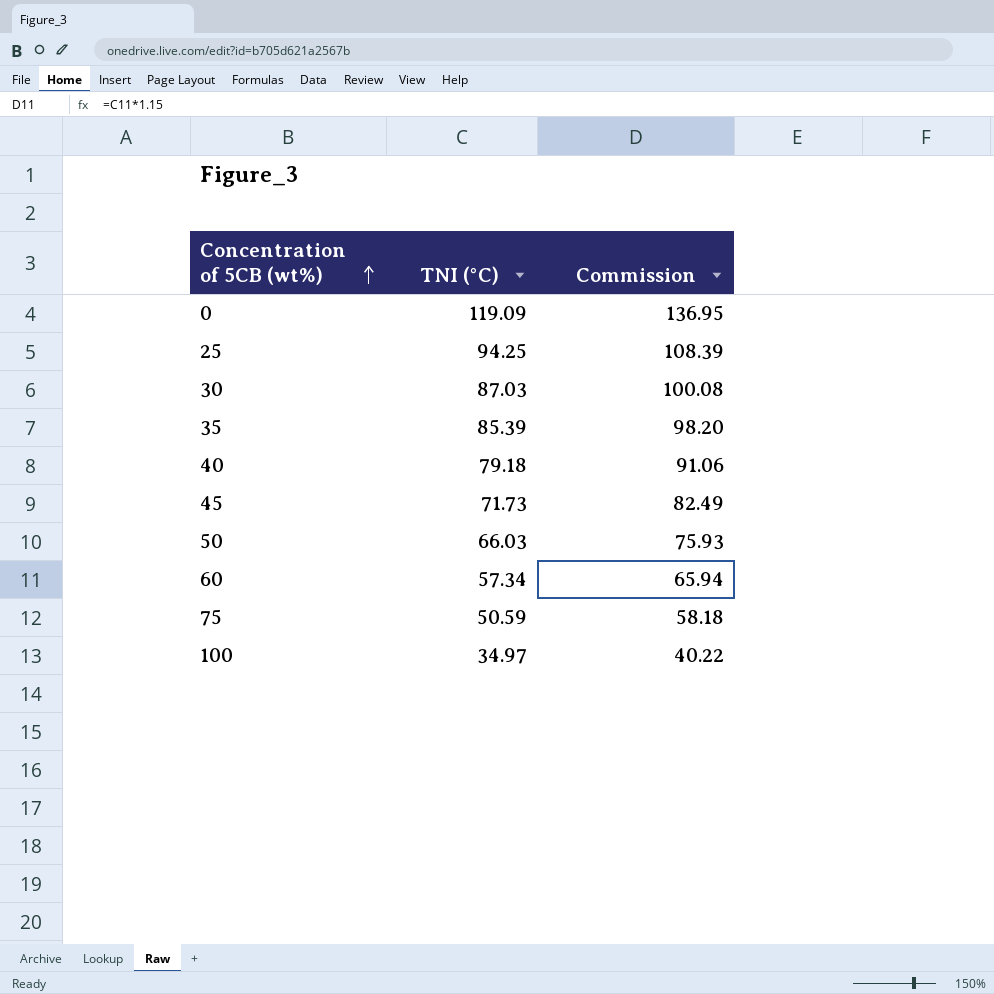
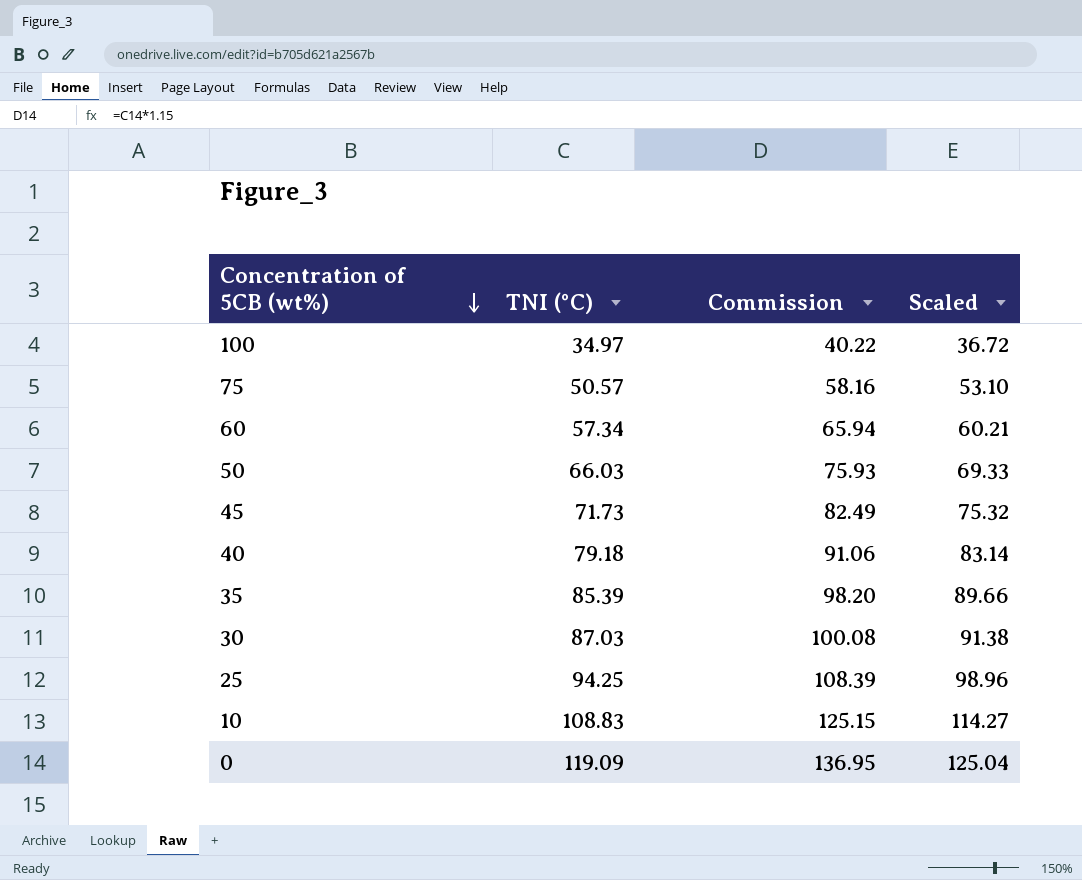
row order: Concentration of 5CB (wt%) ascending -> Concentration of 5CB (wt%) descending
column Scaled | formula: none -> [TNI (°C)] * 1.05
75 | TNI (°C): 50.59 -> 50.57
75 | Commission: 58.18 -> 58.16
row 10: none -> 108.83 | 125.15 | 114.27

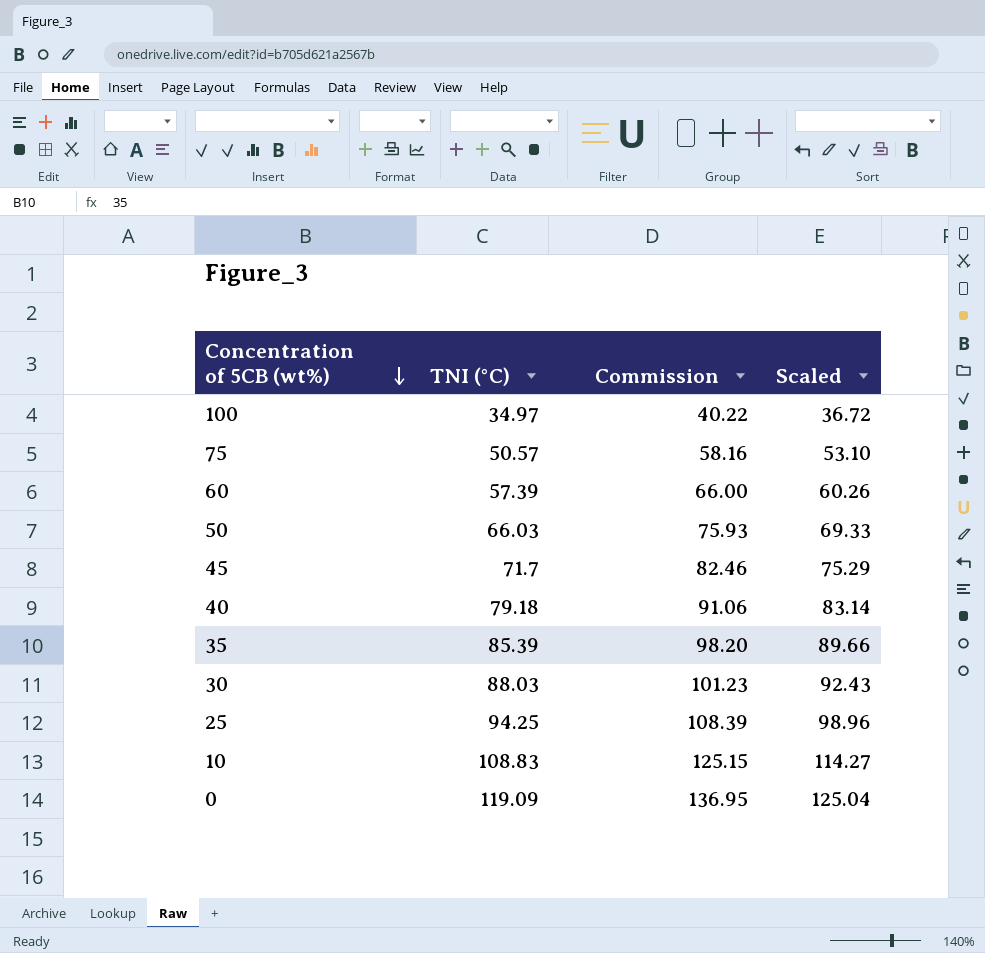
60 | TNI (°C): 57.34 -> 57.39
60 | Commission: 65.94 -> 66.00
60 | Scaled: 60.21 -> 60.26
45 | TNI (°C): 71.73 -> 71.7
45 | Commission: 82.49 -> 82.46
45 | Scaled: 75.32 -> 75.29
30 | TNI (°C): 87.03 -> 88.03
30 | Commission: 100.08 -> 101.23
30 | Scaled: 91.38 -> 92.43

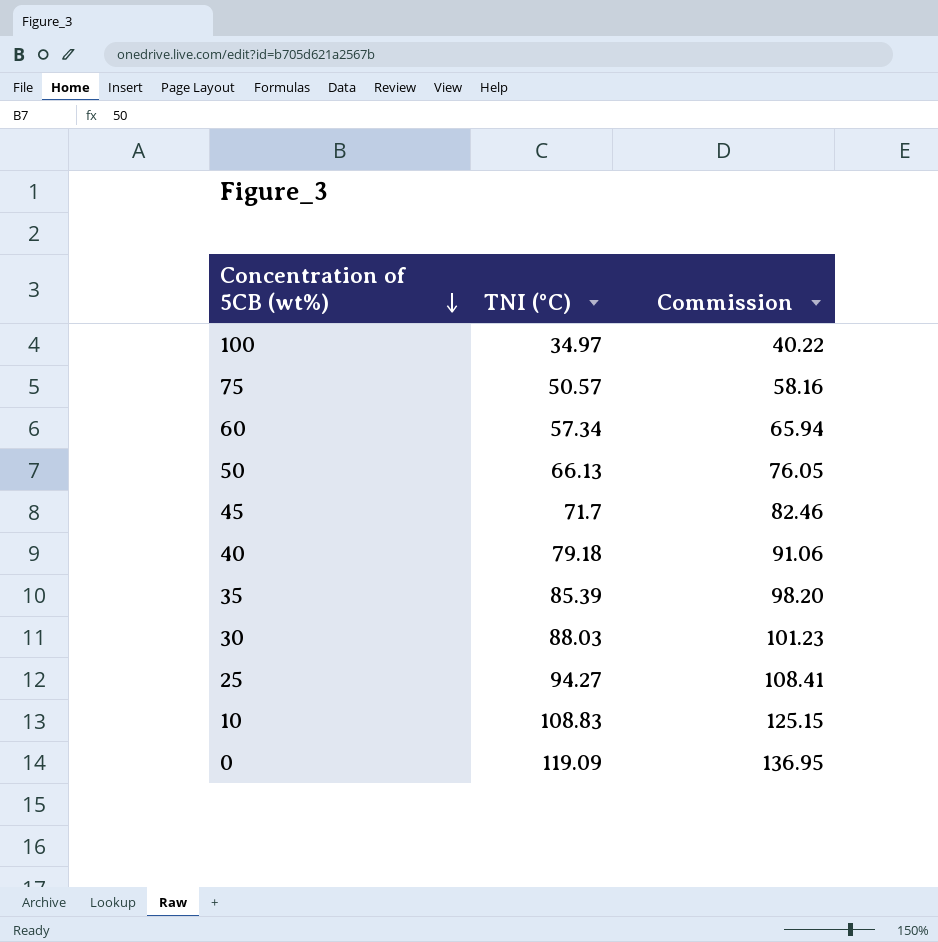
column Scaled | formula: [TNI (°C)] * 1.05 -> none
60 | TNI (°C): 57.39 -> 57.34
60 | Commission: 66.00 -> 65.94
50 | TNI (°C): 66.03 -> 66.13
50 | Commission: 75.93 -> 76.05
25 | TNI (°C): 94.25 -> 94.27
25 | Commission: 108.39 -> 108.41

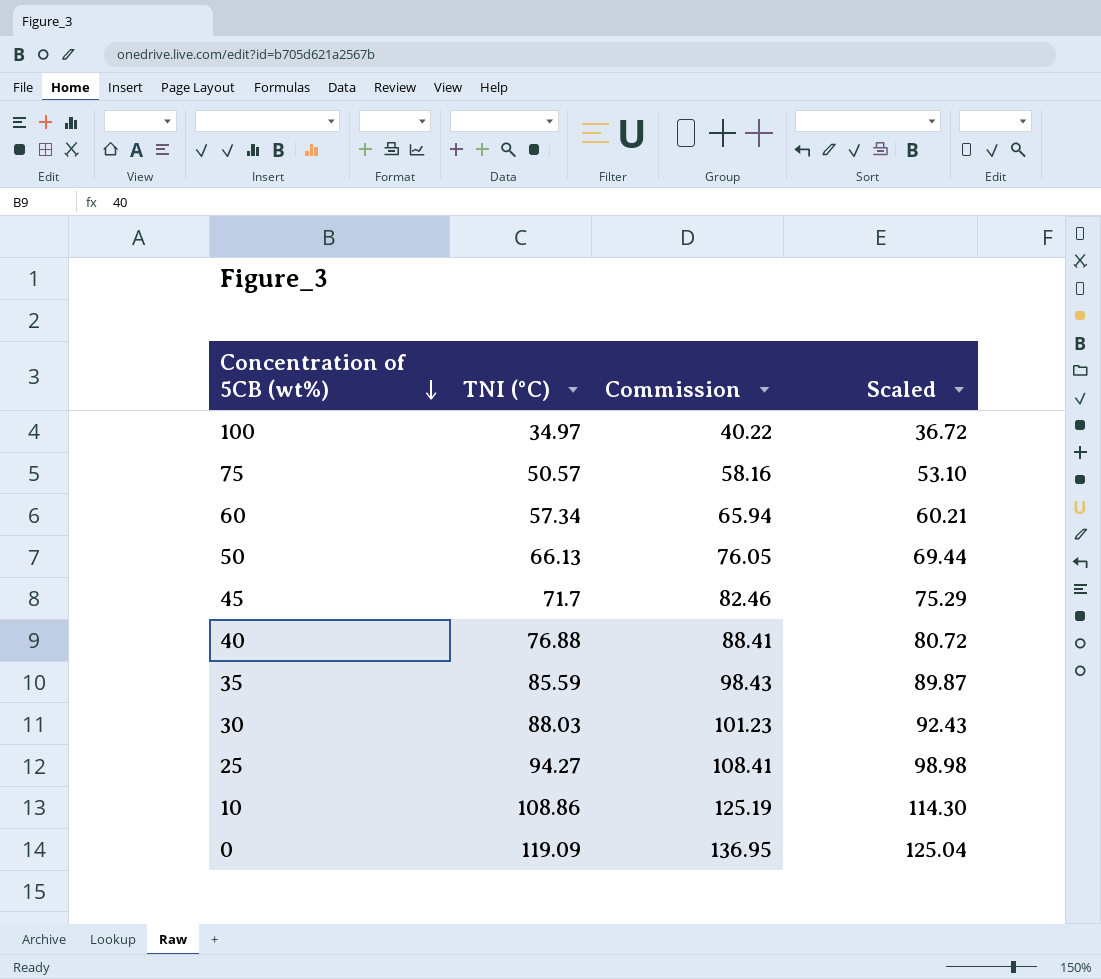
column Scaled | formula: none -> [TNI (°C)] * 1.05
40 | TNI (°C): 79.18 -> 76.88
40 | Commission: 91.06 -> 88.41
35 | TNI (°C): 85.39 -> 85.59
35 | Commission: 98.20 -> 98.43
10 | TNI (°C): 108.83 -> 108.86
10 | Commission: 125.15 -> 125.19

